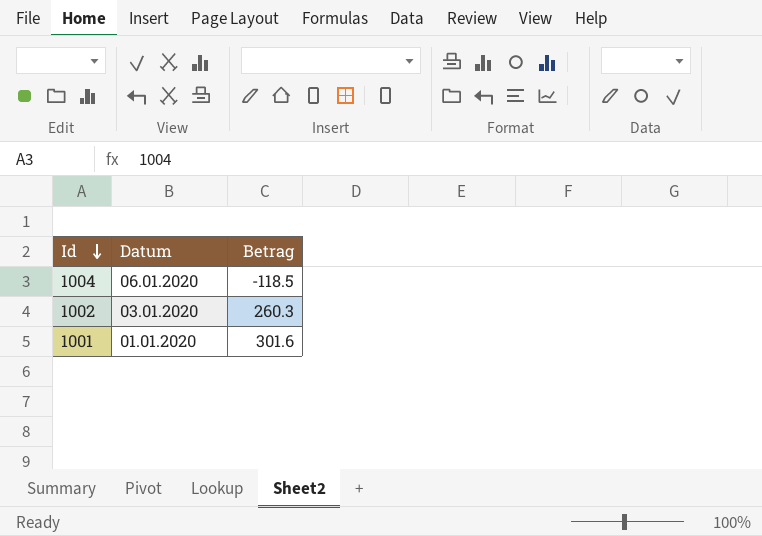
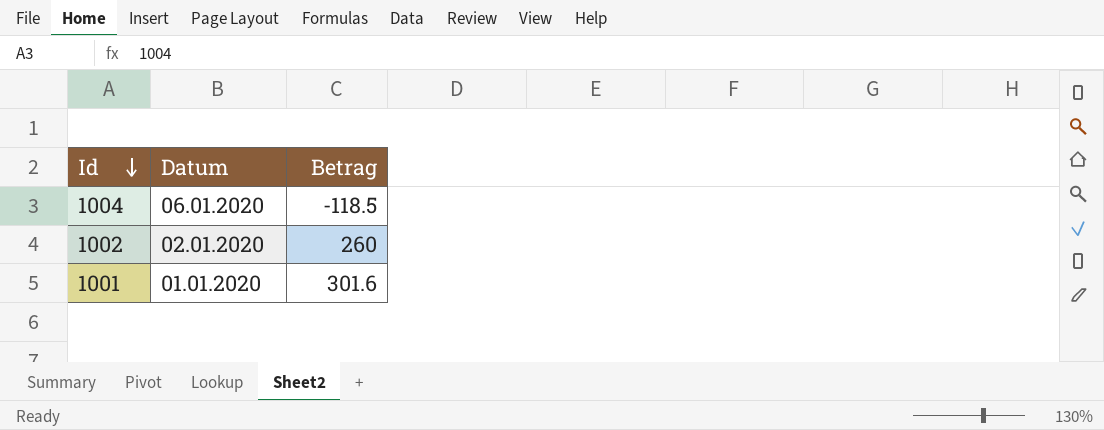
1002 | Datum: 03.01.2020 -> 02.01.2020
1002 | Betrag: 260.3 -> 260

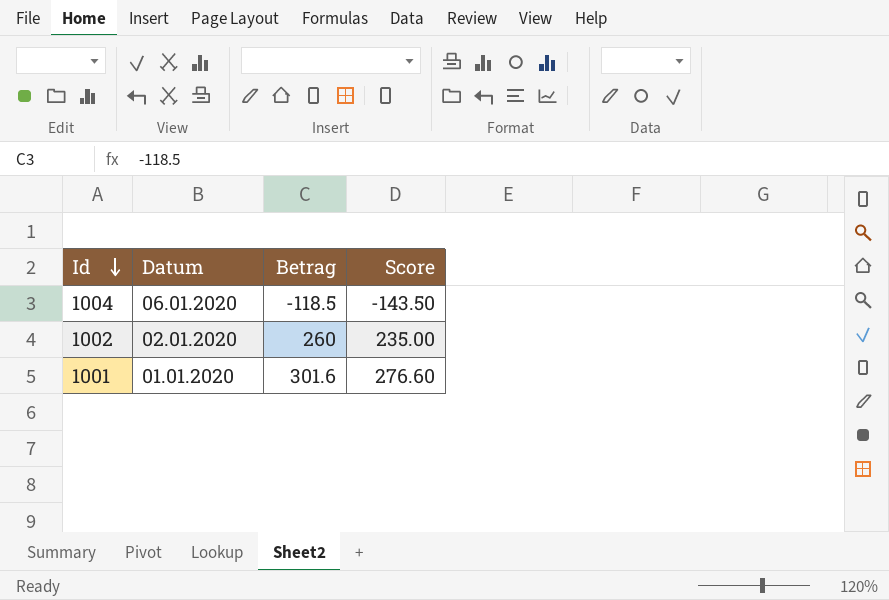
column Score | formula: none -> [Betrag] - 25

